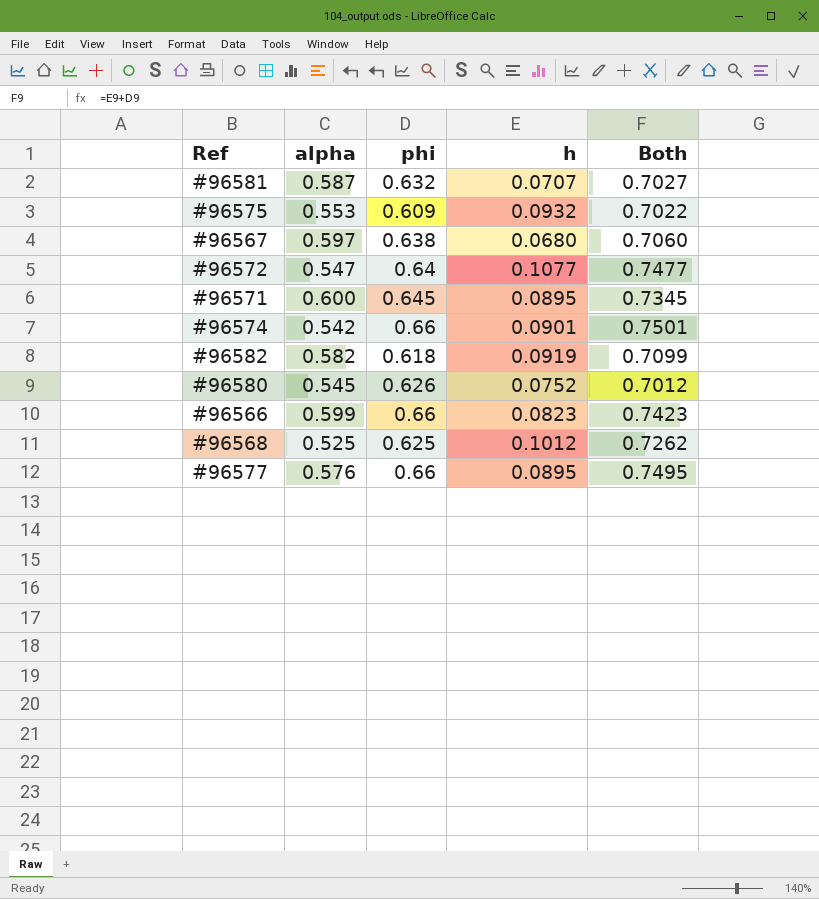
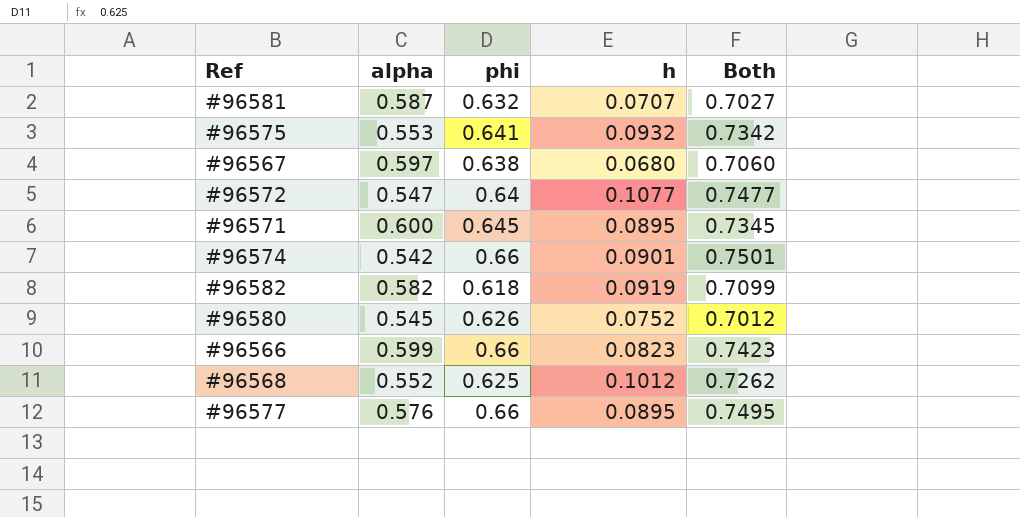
#96575 | phi: 0.609 -> 0.641
#96575 | Both: 0.7022 -> 0.7342
#96568 | alpha: 0.525 -> 0.552

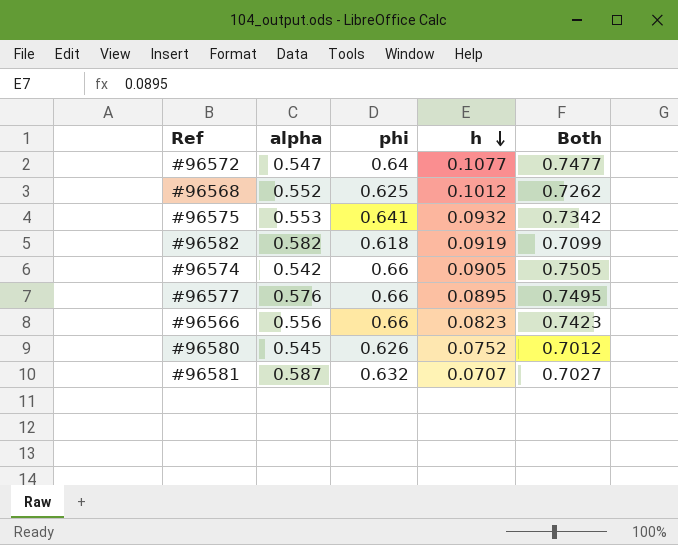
row order: none -> h descending
row #96567: 0.597 | 0.638 | 0.0680 | 0.7060 -> none
row #96571: 0.600 | 0.645 | 0.0895 | 0.7345 -> none
#96574 | h: 0.0901 -> 0.0905
#96574 | Both: 0.7501 -> 0.7505
#96566 | alpha: 0.599 -> 0.556

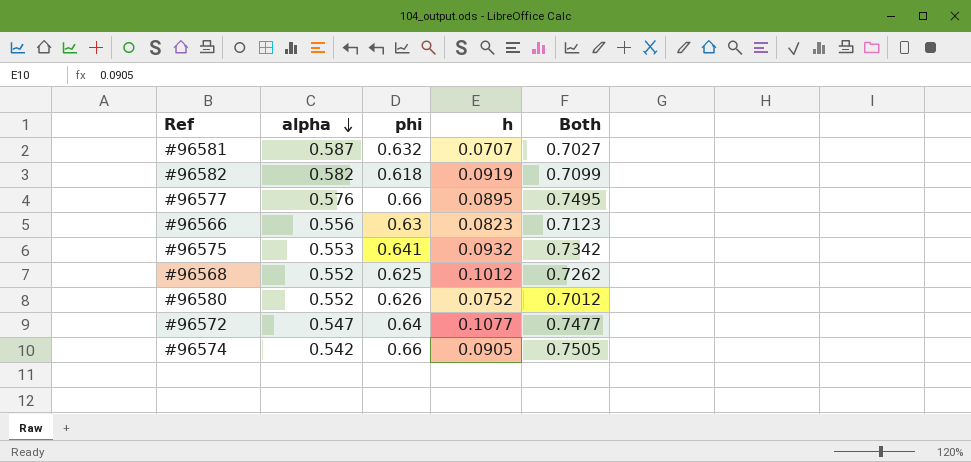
row order: h descending -> alpha descending
#96566 | phi: 0.66 -> 0.63
#96566 | Both: 0.7423 -> 0.7123
#96580 | alpha: 0.545 -> 0.552

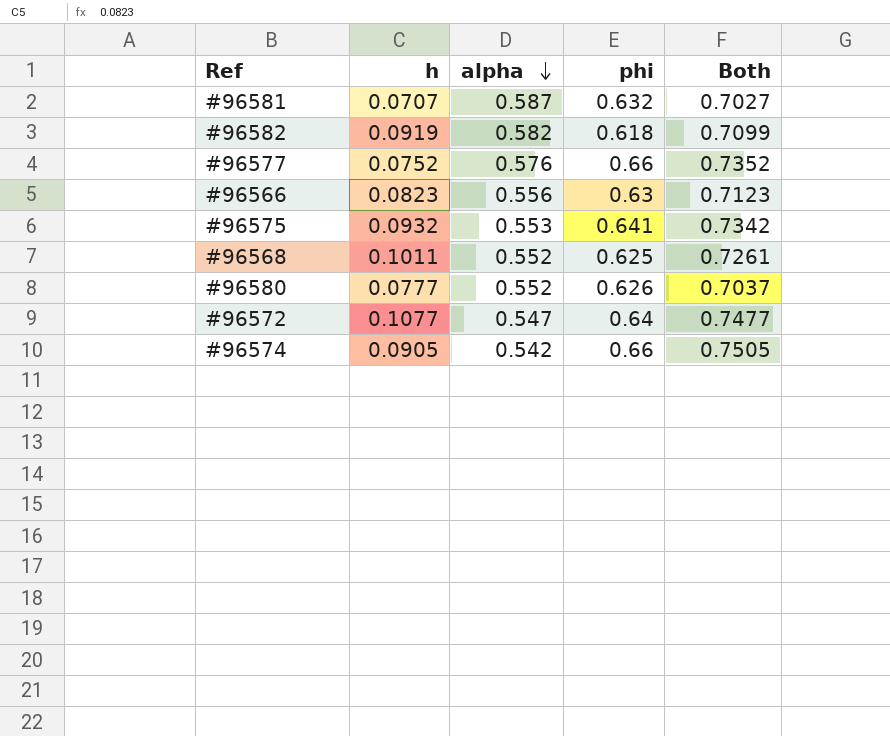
column h | position: 4 -> 2
#96577 | h: 0.0895 -> 0.0752
#96577 | Both: 0.7495 -> 0.7352
#96568 | h: 0.1012 -> 0.1011
#96568 | Both: 0.7262 -> 0.7261
#96580 | h: 0.0752 -> 0.0777
#96580 | Both: 0.7012 -> 0.7037

